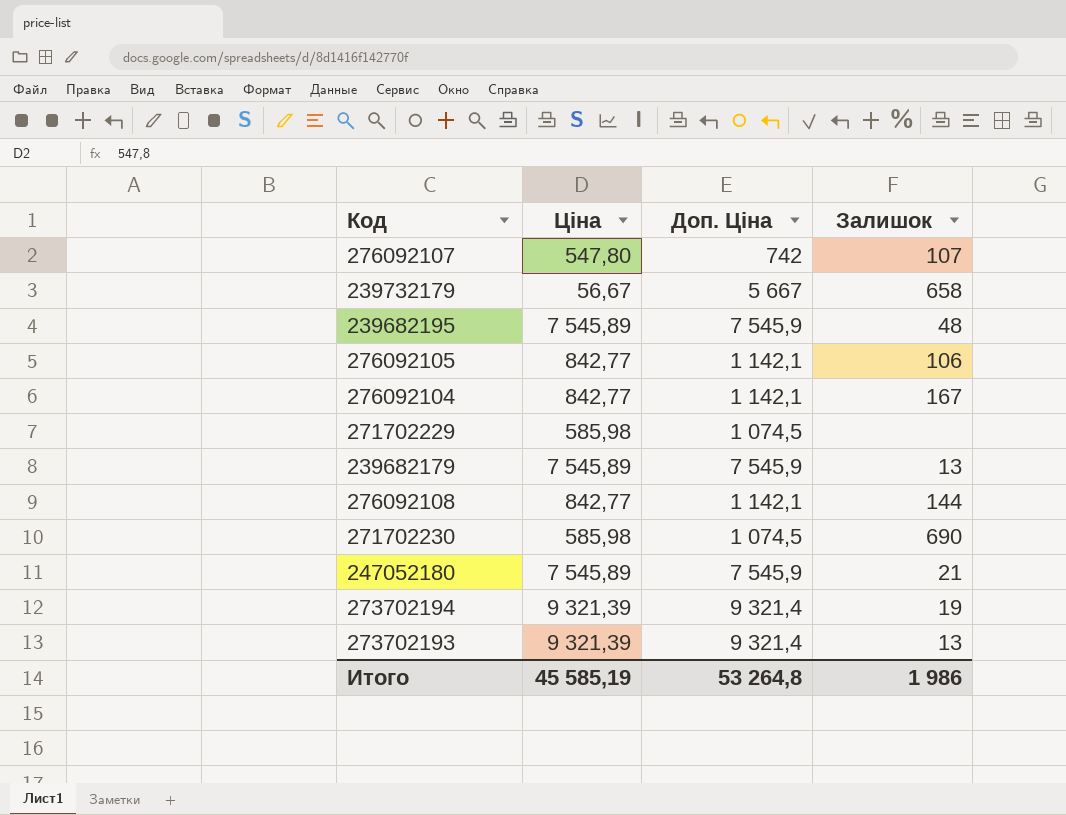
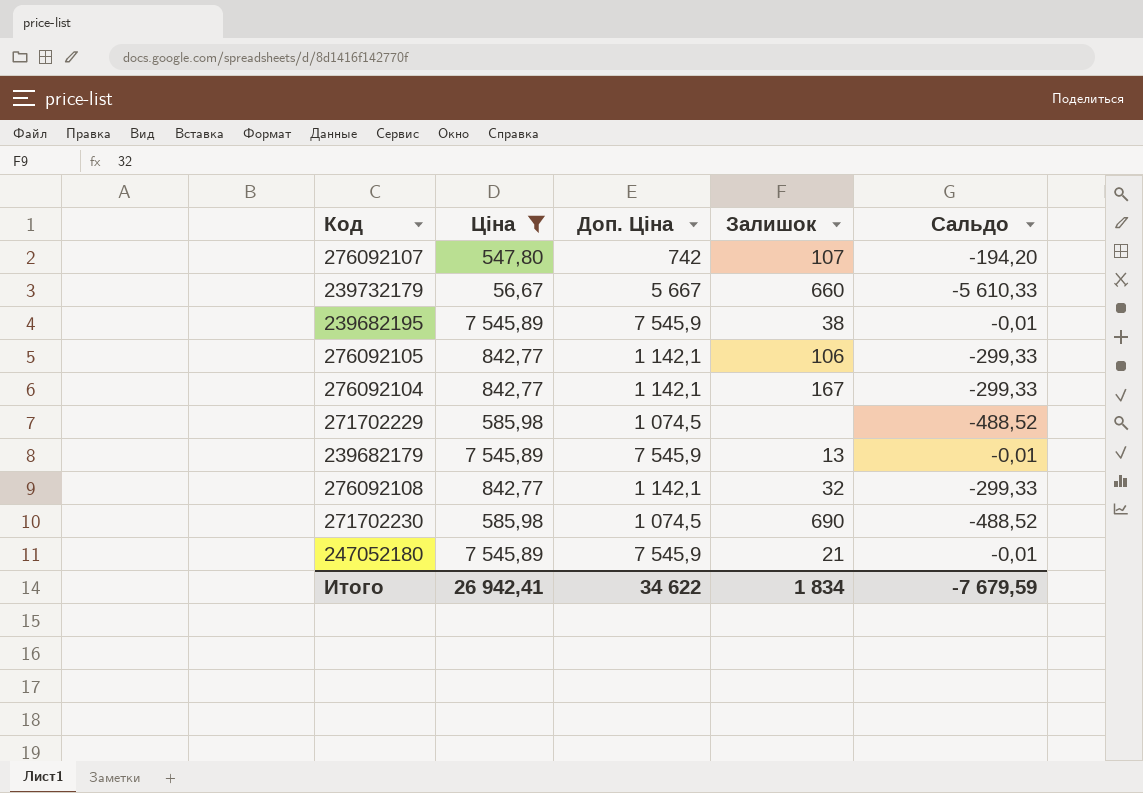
filter: none -> Ціна != 9 321,39
column Сальдо | formula: none -> [Ціна] - [Доп. Ціна]
239732179 | Залишок: 658 -> 660
239682195 | Залишок: 48 -> 38
276092108 | Залишок: 144 -> 32
Итого | Ціна: 45 585,19 -> 26 942,41
Итого | Доп. Ціна: 53 264,8 -> 34 622
Итого | Залишок: 1 986 -> 1 834

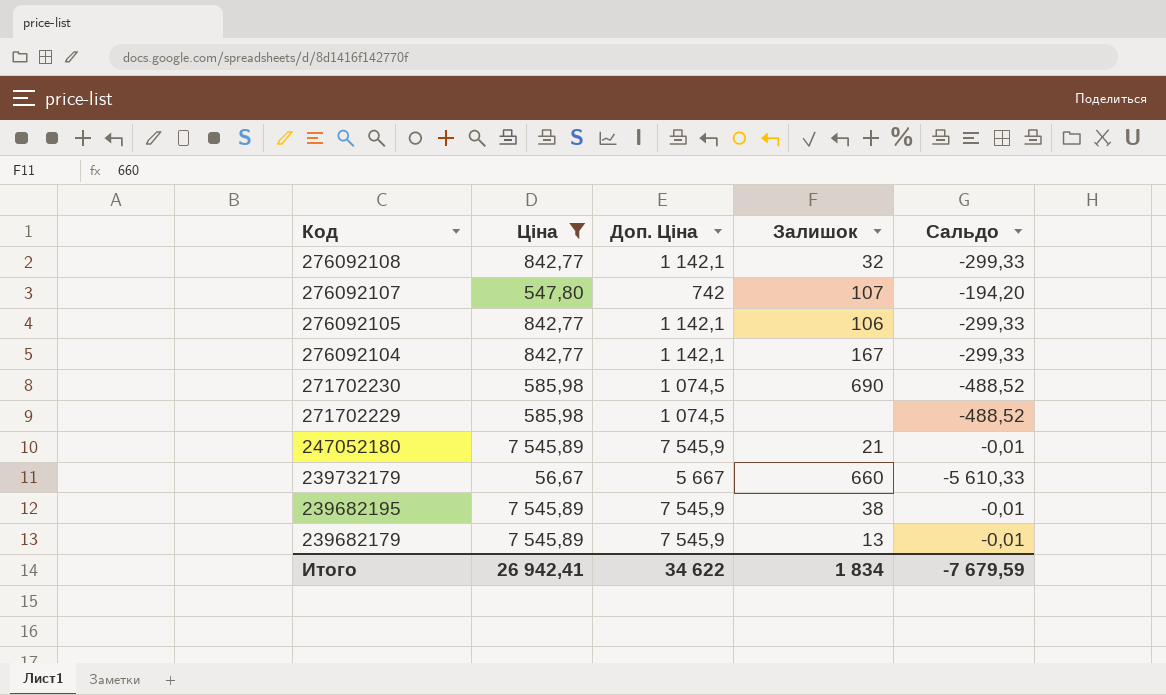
row order: none -> Код descending

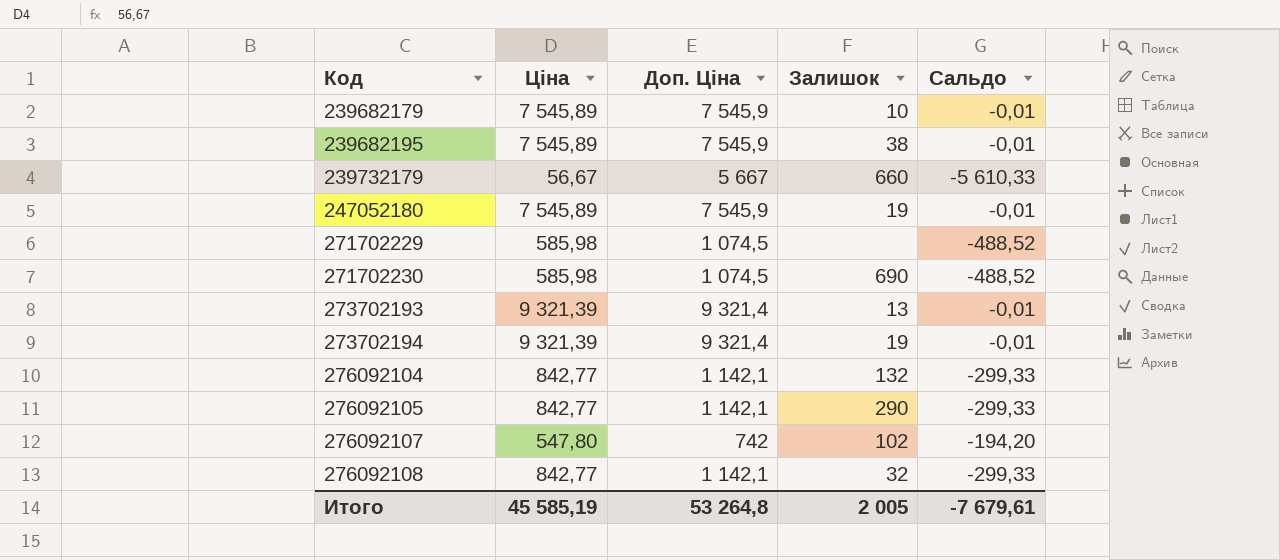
filter: Ціна != 9 321,39 -> none
row order: Код descending -> Код ascending
239682179 | Залишок: 13 -> 10
247052180 | Залишок: 21 -> 19
276092104 | Залишок: 167 -> 132
276092105 | Залишок: 106 -> 290
276092107 | Залишок: 107 -> 102
Итого | Ціна: 26 942,41 -> 45 585,19
Итого | Доп. Ціна: 34 622 -> 53 264,8
Итого | Залишок: 1 834 -> 2 005
Итого | Сальдо: -7 679,59 -> -7 679,61

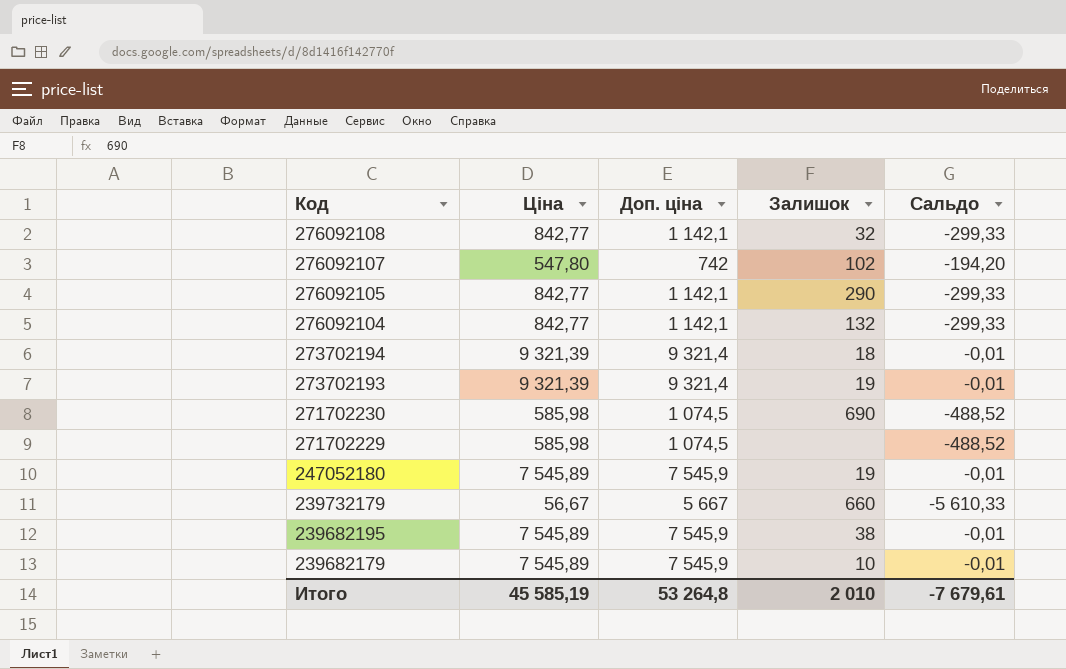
row order: Код ascending -> Код descending
column name: Доп. Ціна -> Доп. ціна
273702194 | Залишок: 19 -> 18
273702193 | Залишок: 13 -> 19
Итого | Залишок: 2 005 -> 2 010

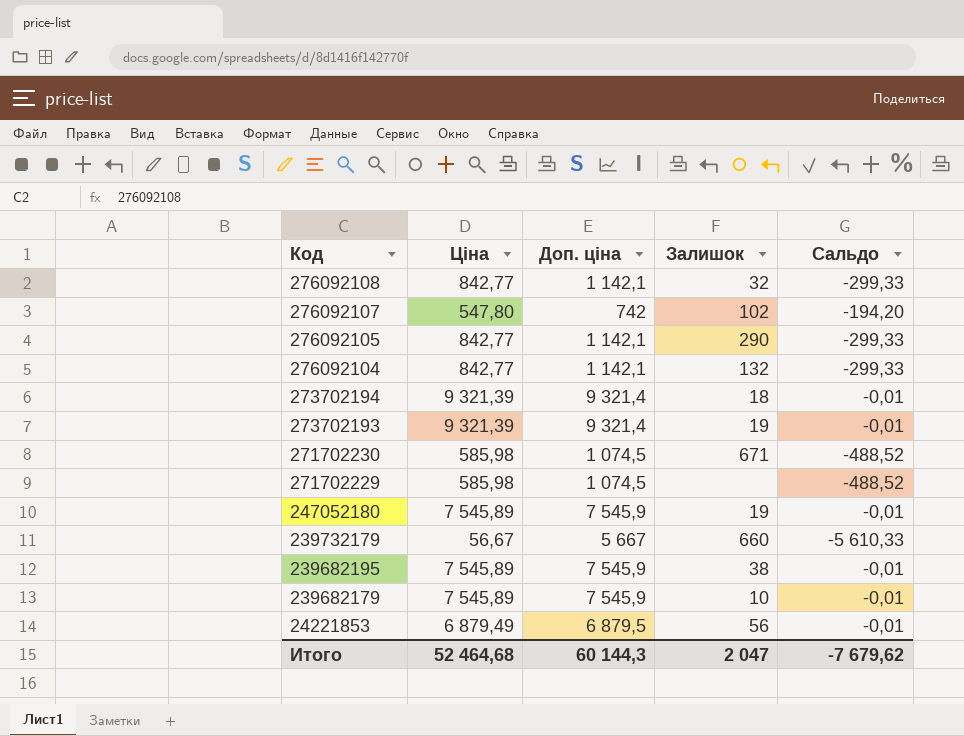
271702230 | Залишок: 690 -> 671
row 24221853: none -> 6 879,49 | 6 879,5 | 56 | -0,01
Итого | Ціна: 45 585,19 -> 52 464,68
Итого | Доп. ціна: 53 264,8 -> 60 144,3
Итого | Залишок: 2 010 -> 2 047
Итого | Сальдо: -7 679,61 -> -7 679,62

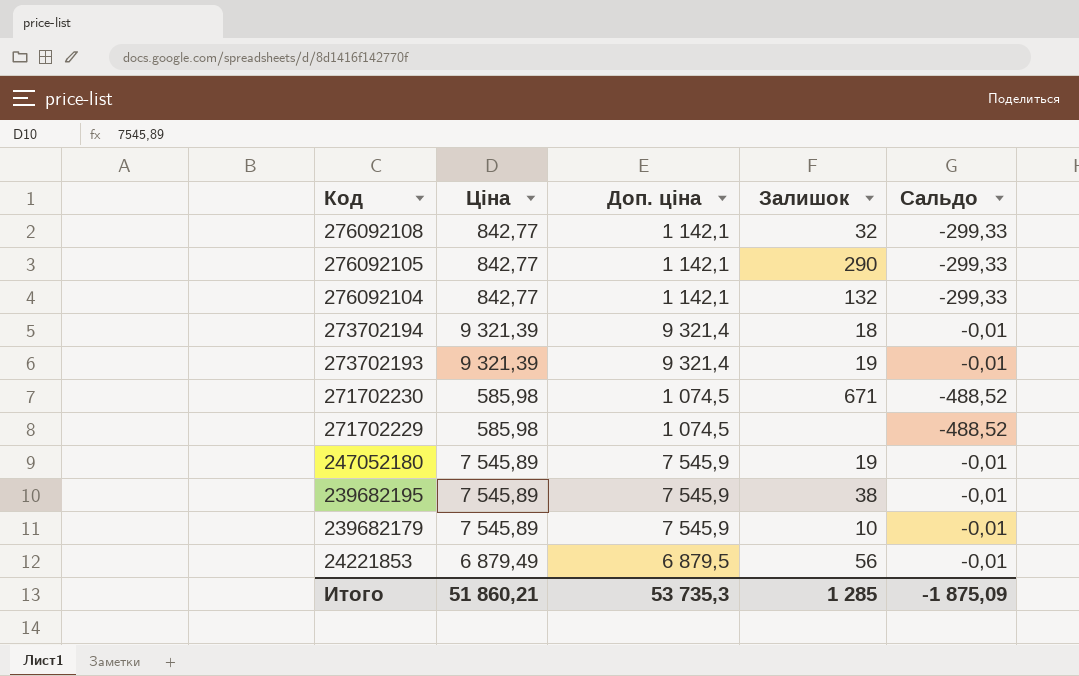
row 276092107: 547,80 | 742 | 102 | -194,20 -> none
row 239732179: 56,67 | 5 667 | 660 | -5 610,33 -> none
Итого | Ціна: 52 464,68 -> 51 860,21
Итого | Доп. ціна: 60 144,3 -> 53 735,3
Итого | Залишок: 2 047 -> 1 285
Итого | Сальдо: -7 679,62 -> -1 875,09

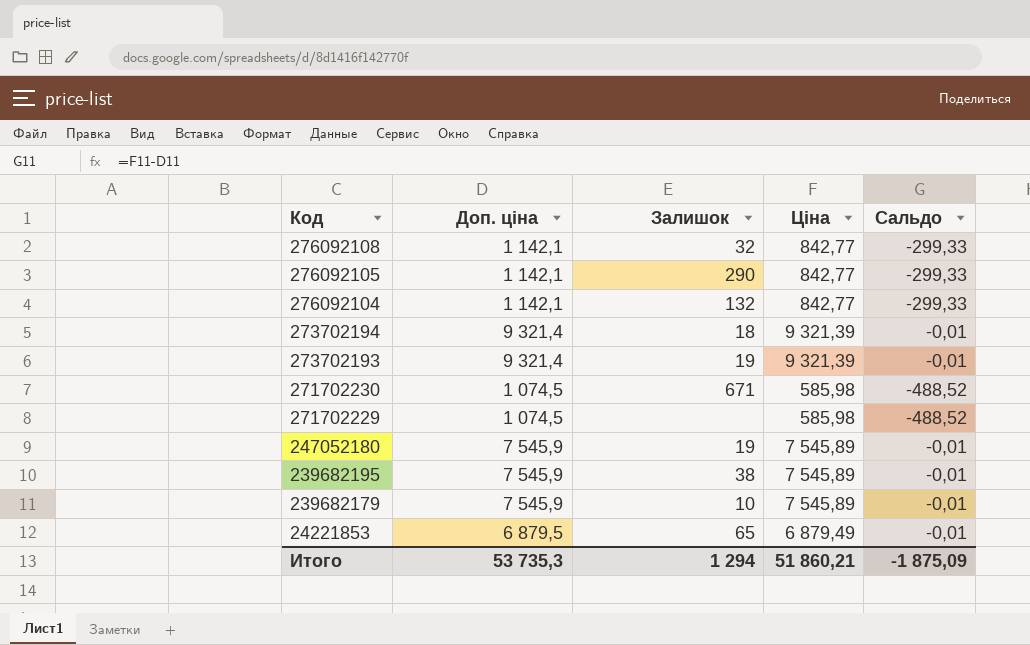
column Ціна | position: 2 -> 4
24221853 | Залишок: 56 -> 65
Итого | Залишок: 1 285 -> 1 294

